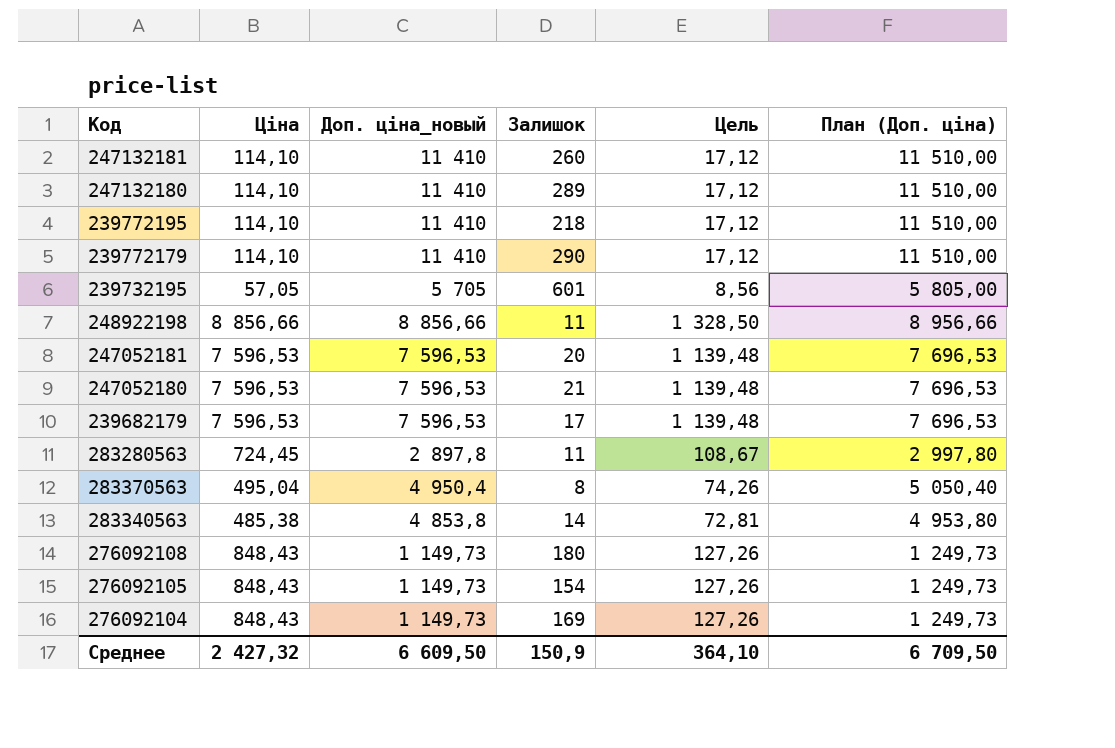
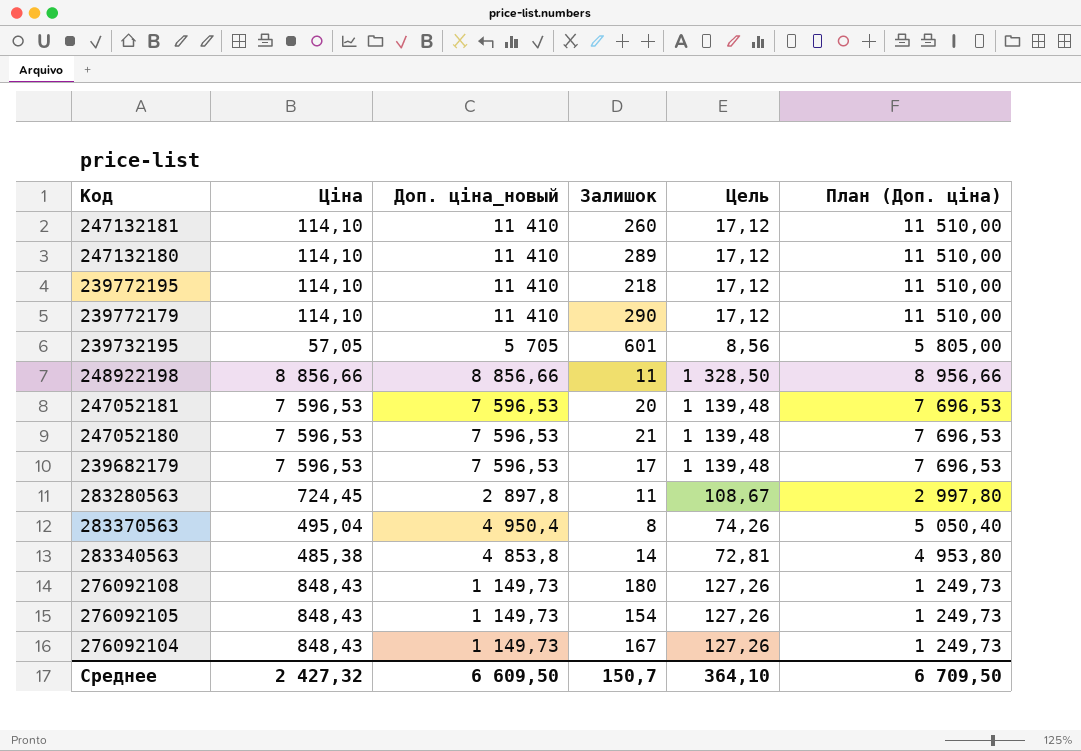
276092104 | Залишок: 169 -> 167
Среднее | Залишок: 150,9 -> 150,7

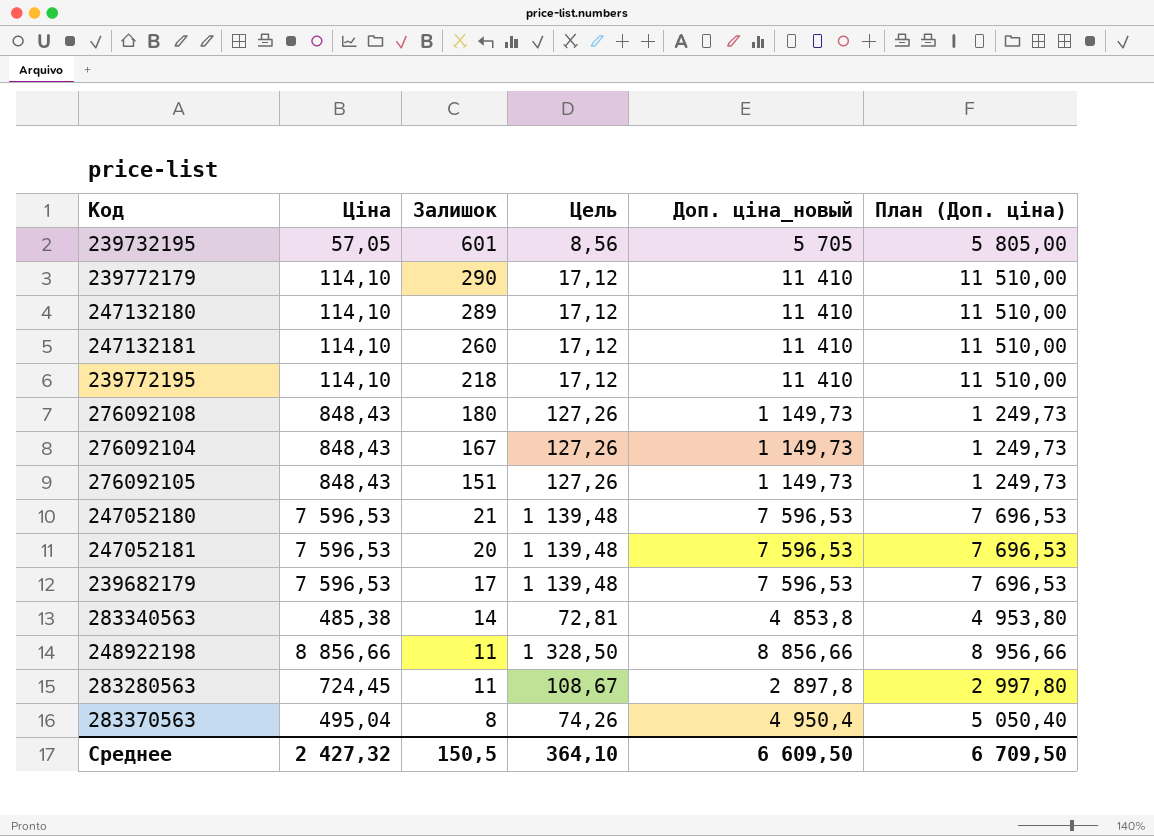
row order: none -> Залишок descending
column Доп. ціна_новый | position: 3 -> 5
276092105 | Залишок: 154 -> 151
Среднее | Залишок: 150,7 -> 150,5

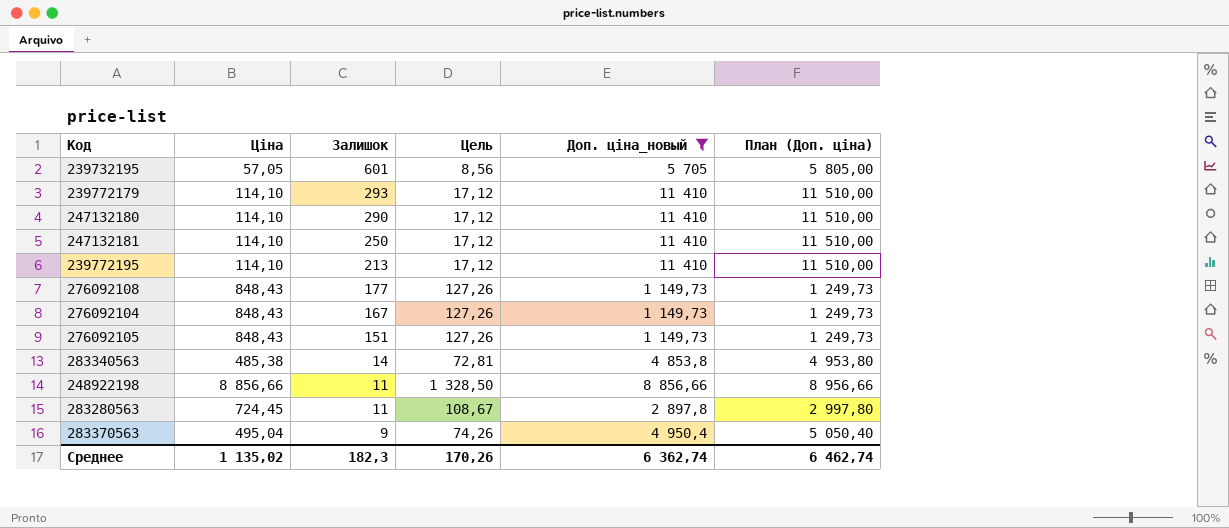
filter: none -> Доп. ціна_новый != 7 596,53
239772179 | Залишок: 290 -> 293
247132180 | Залишок: 289 -> 290
247132181 | Залишок: 260 -> 250
239772195 | Залишок: 218 -> 213
276092108 | Залишок: 180 -> 177
283370563 | Залишок: 8 -> 9
Среднее | Ціна: 2 427,32 -> 1 135,02
Среднее | Залишок: 150,5 -> 182,3
Среднее | Цель: 364,10 -> 170,26
Среднее | Доп. ціна_новый: 6 609,50 -> 6 362,74
Среднее | План (Доп. ціна): 6 709,50 -> 6 462,74

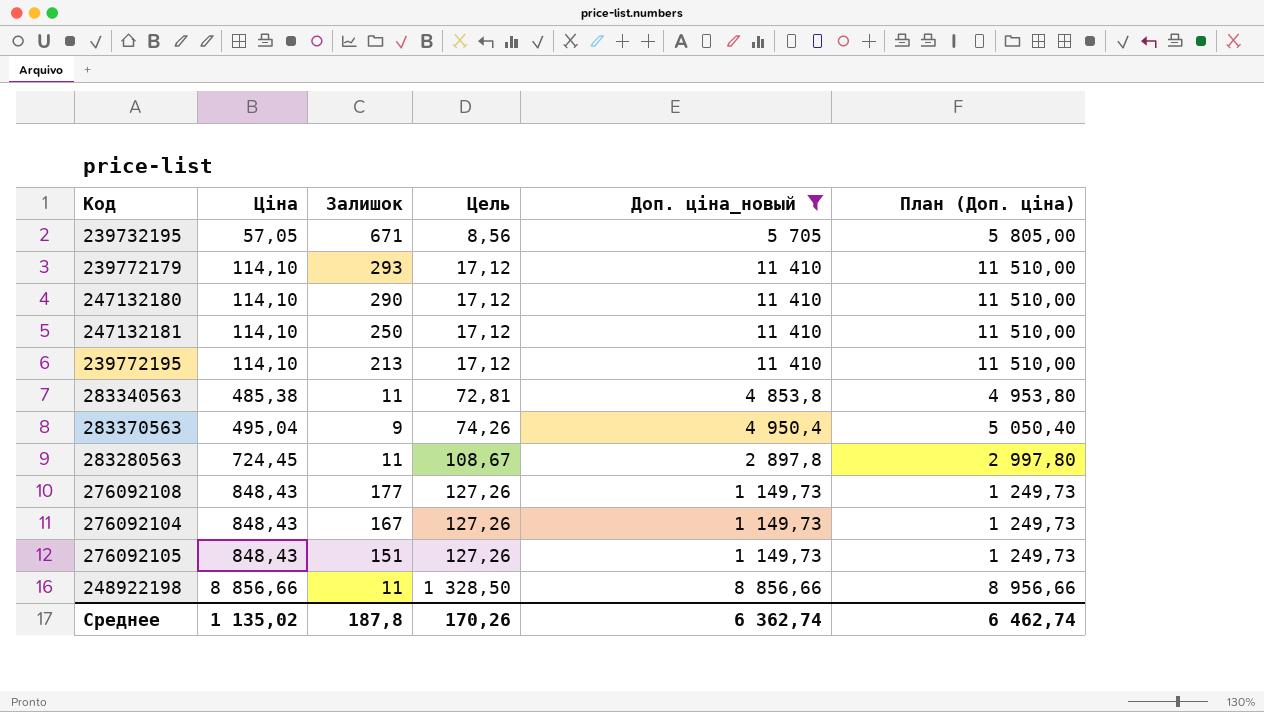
row order: Залишок descending -> Ціна ascending
239732195 | Залишок: 601 -> 671
283340563 | Залишок: 14 -> 11
Среднее | Залишок: 182,3 -> 187,8

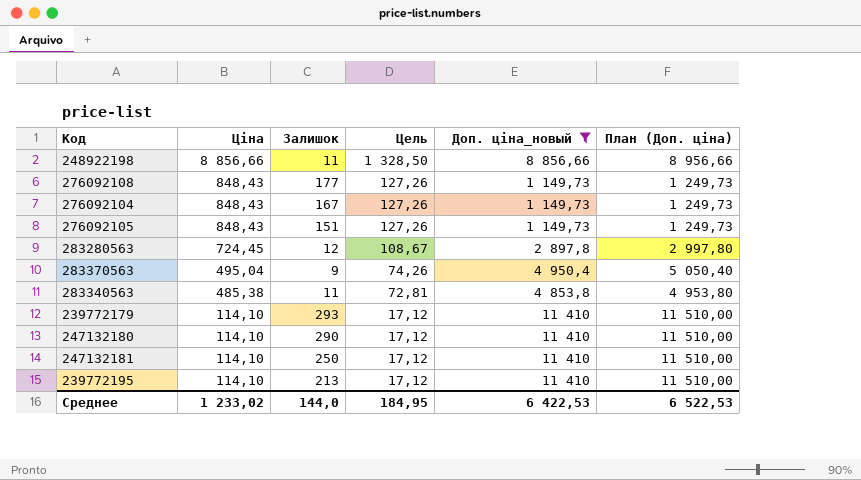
row order: Ціна ascending -> Ціна descending
row 239732195: 57,05 | 671 | 8,56 | 5 705 | 5 805,00 -> none
283280563 | Залишок: 11 -> 12
Среднее | Ціна: 1 135,02 -> 1 233,02
Среднее | Залишок: 187,8 -> 144,0
Среднее | Цель: 170,26 -> 184,95
Среднее | Доп. ціна_новый: 6 362,74 -> 6 422,53
Среднее | План (Доп. ціна): 6 462,74 -> 6 522,53

